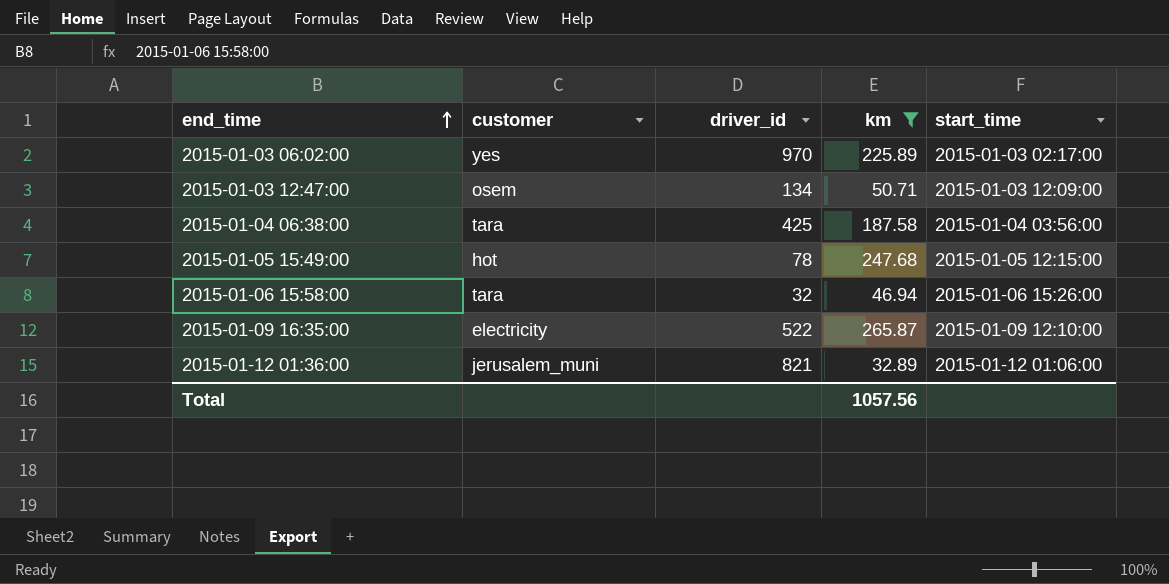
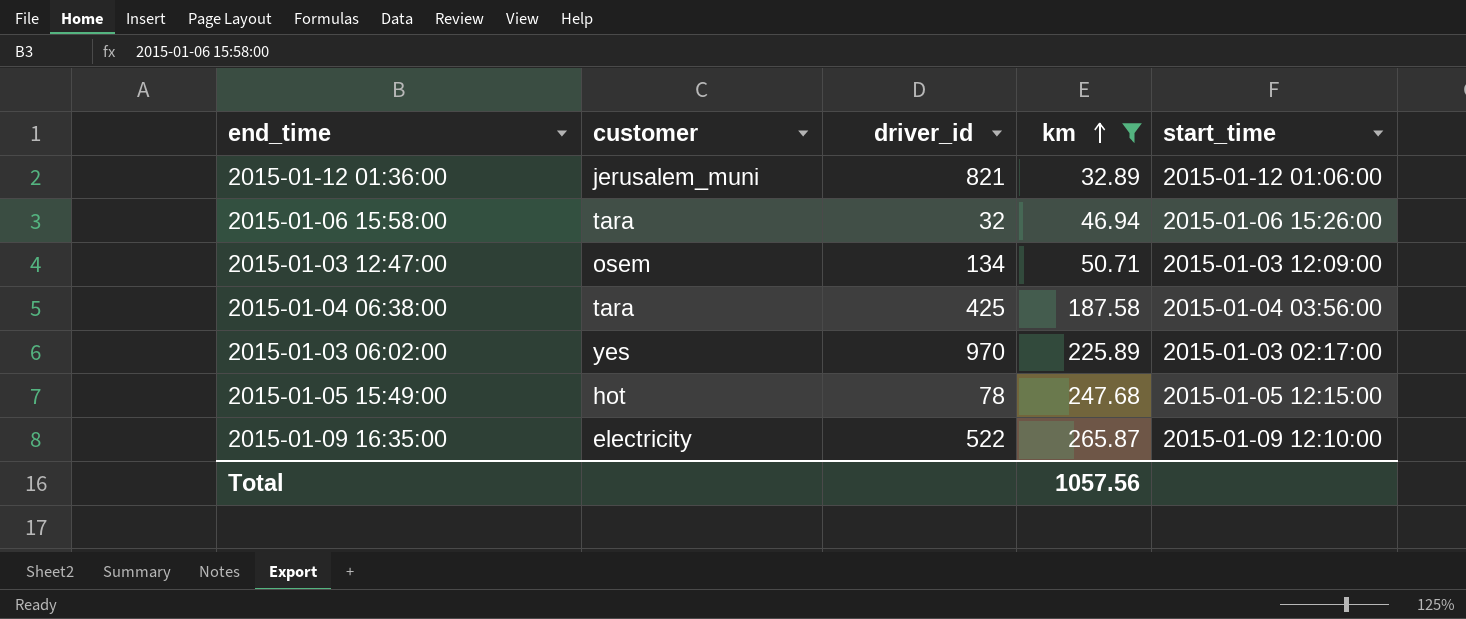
row order: end_time ascending -> km ascending

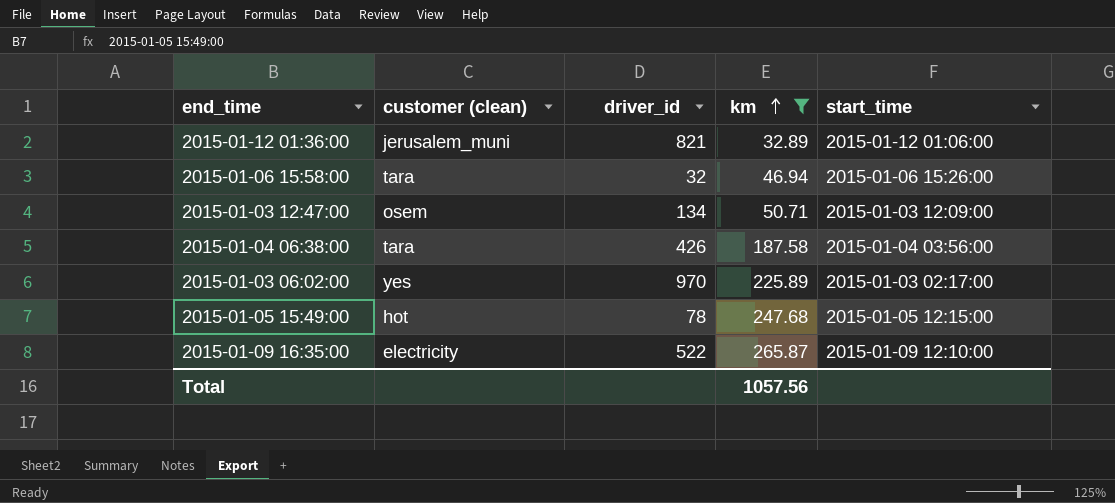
column name: customer -> customer (clean)
2015-01-04 06:38:00 | driver_id: 425 -> 426

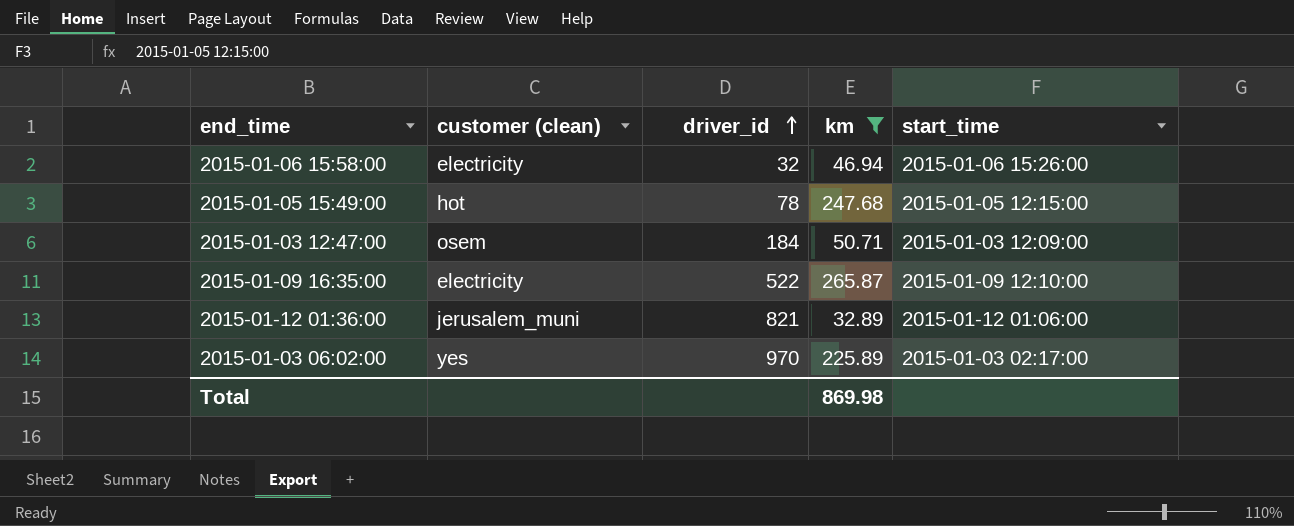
row order: km ascending -> driver_id ascending
row 2015-01-04 06:38:00: tara | 426 | 187.58 | 2015-01-04 03:56:00 -> none
2015-01-06 15:58:00 | customer (clean): tara -> electricity
2015-01-03 12:47:00 | driver_id: 134 -> 184
Total | km: 1057.56 -> 869.98

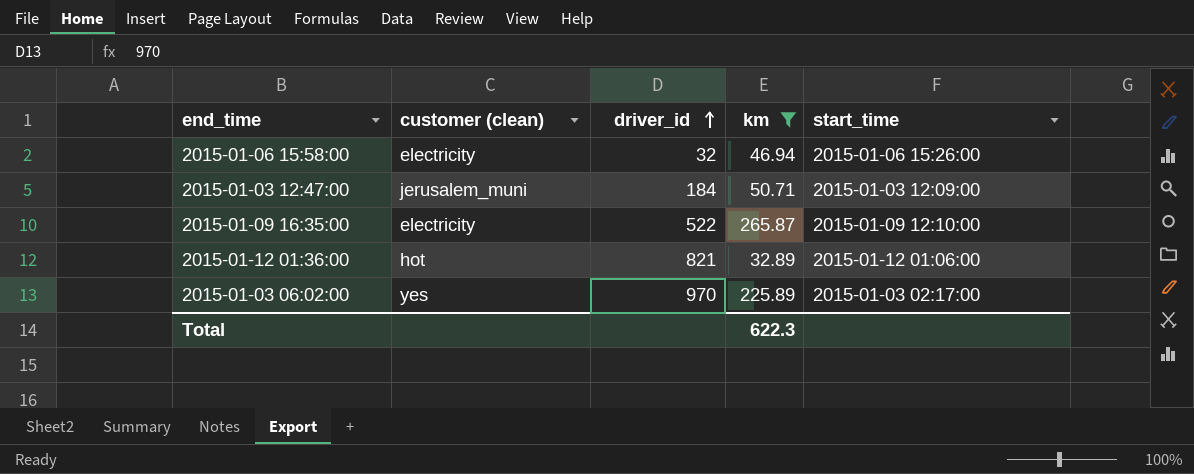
row 2015-01-05 15:49:00: hot | 78 | 247.68 | 2015-01-05 12:15:00 -> none
2015-01-03 12:47:00 | customer (clean): osem -> jerusalem_muni
2015-01-12 01:36:00 | customer (clean): jerusalem_muni -> hot
Total | km: 869.98 -> 622.3

